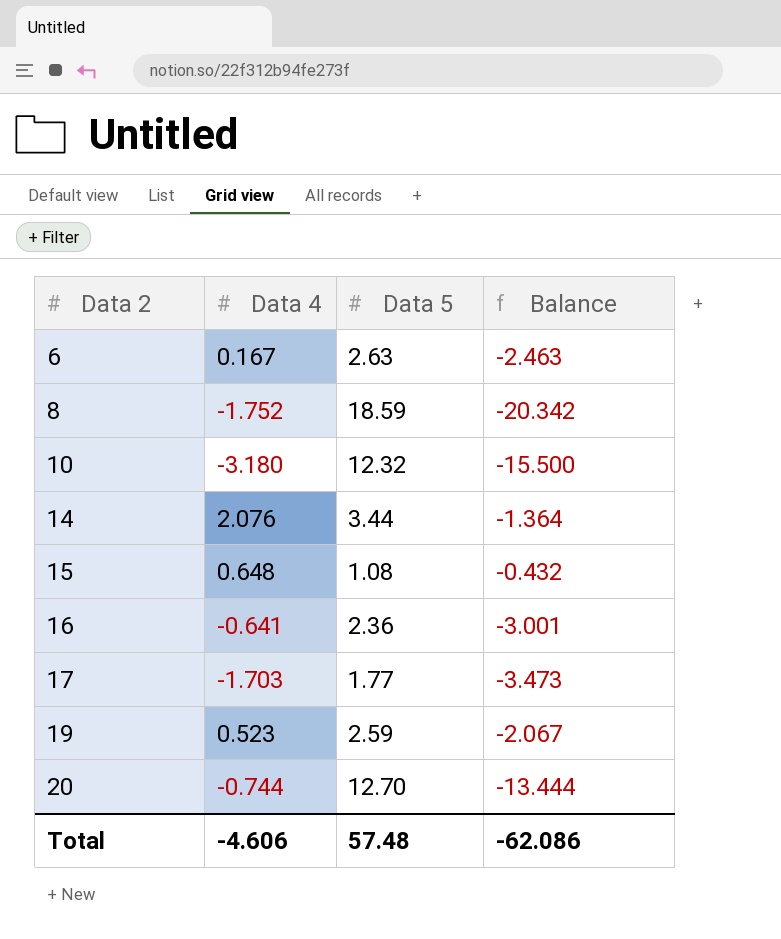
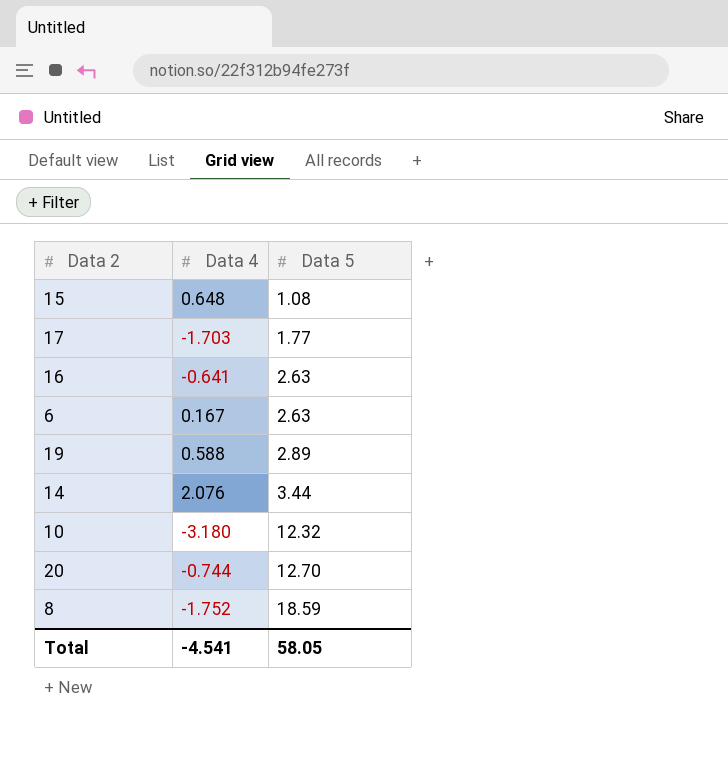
row order: Data 2 ascending -> Data 5 ascending
column Balance | formula: [Data 4] - [Data 5] -> none
16 | Data 5: 2.36 -> 2.63
19 | Data 4: 0.523 -> 0.588
19 | Data 5: 2.59 -> 2.89
Total | Data 4: -4.606 -> -4.541
Total | Data 5: 57.48 -> 58.05

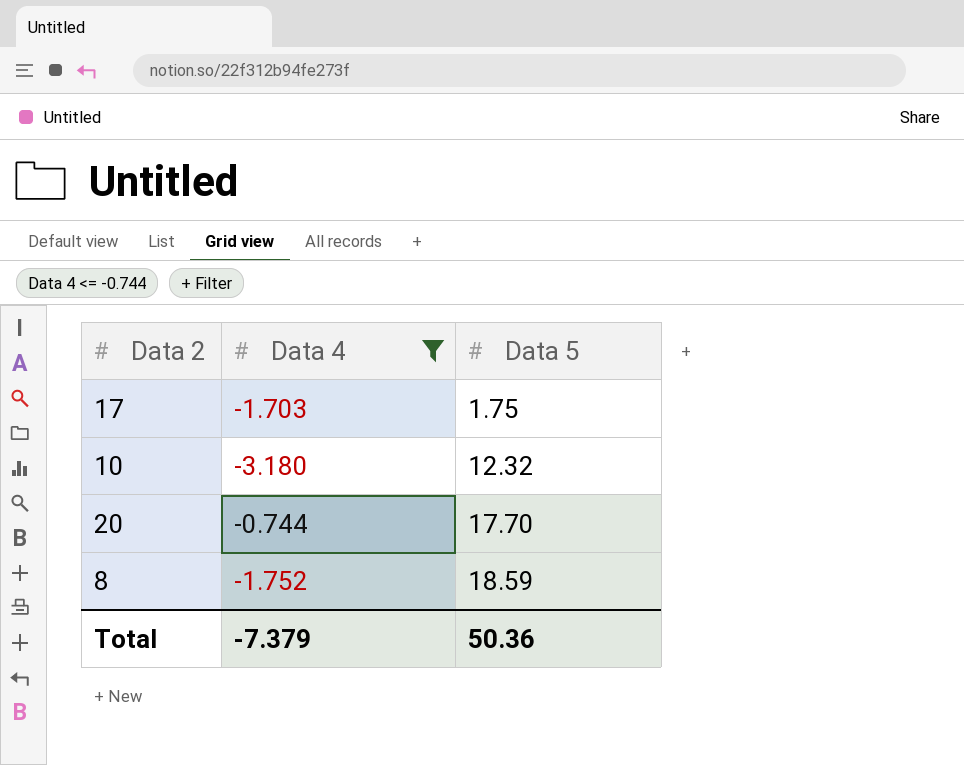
filter: none -> Data 4 <= -0.744
17 | Data 5: 1.77 -> 1.75
20 | Data 5: 12.70 -> 17.70
Total | Data 4: -4.541 -> -7.379
Total | Data 5: 58.05 -> 50.36

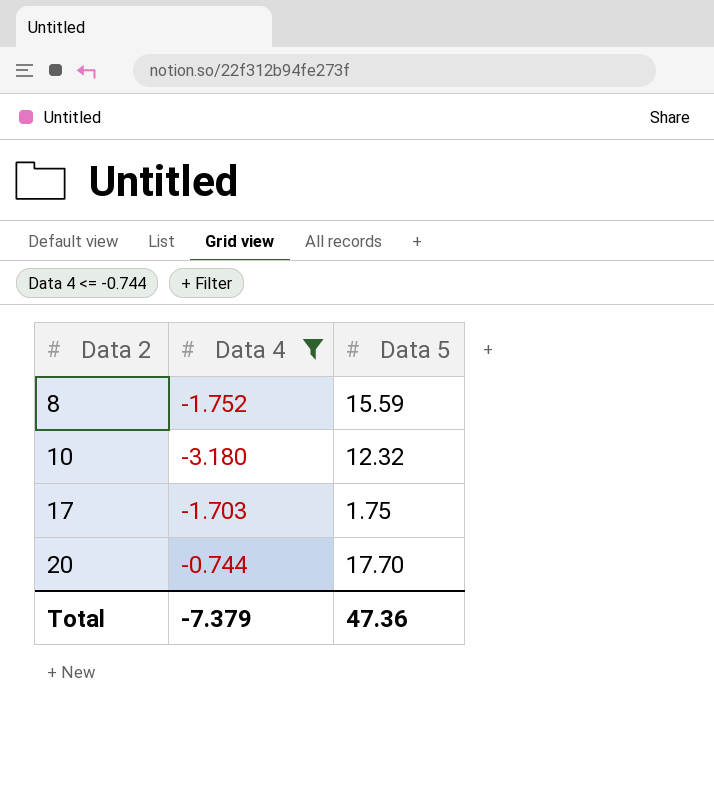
row order: Data 5 ascending -> Data 2 ascending
8 | Data 5: 18.59 -> 15.59
Total | Data 5: 50.36 -> 47.36

